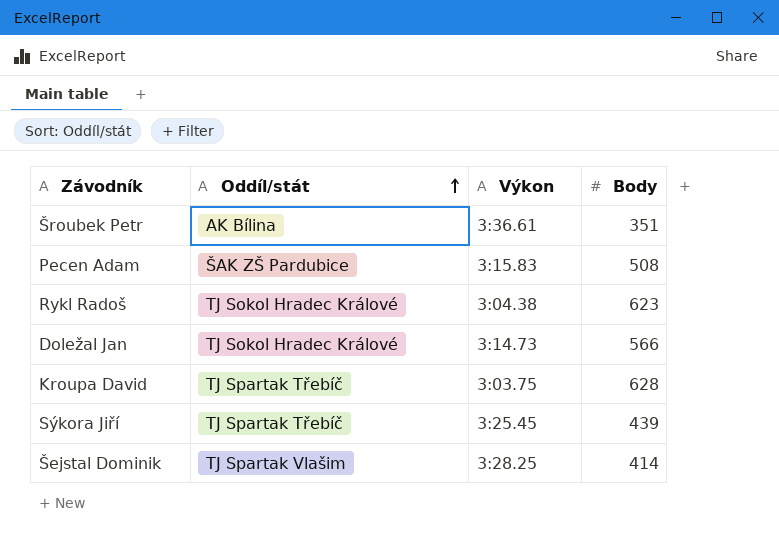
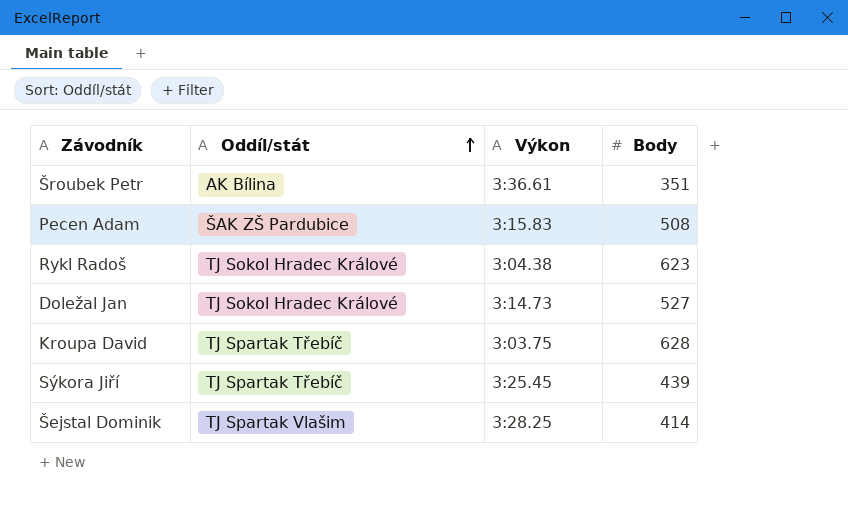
Doležal Jan | Body: 566 -> 527

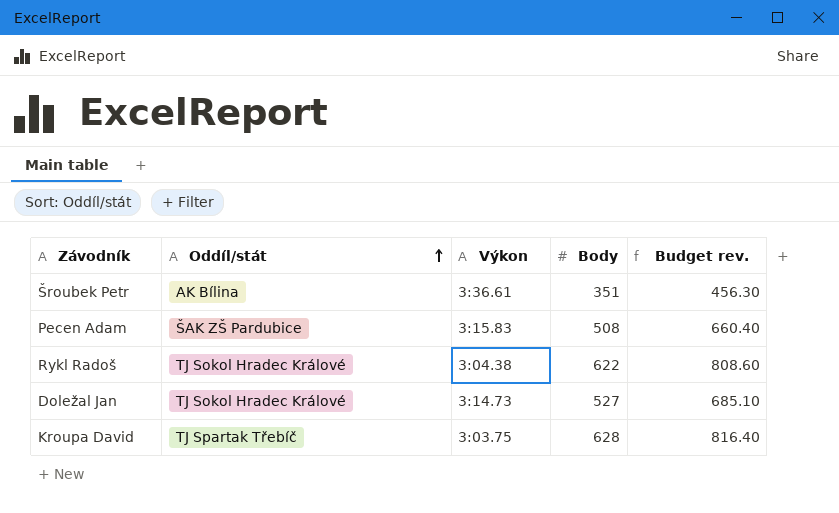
column Budget rev. | formula: none -> [Body] * 1.3
row Sýkora Jiří: TJ Spartak Třebíč | 3:25.45 | 439 -> none
row Šejstal Dominik: TJ Spartak Vlašim | 3:28.25 | 414 -> none
Rykl Radoš | Body: 623 -> 622

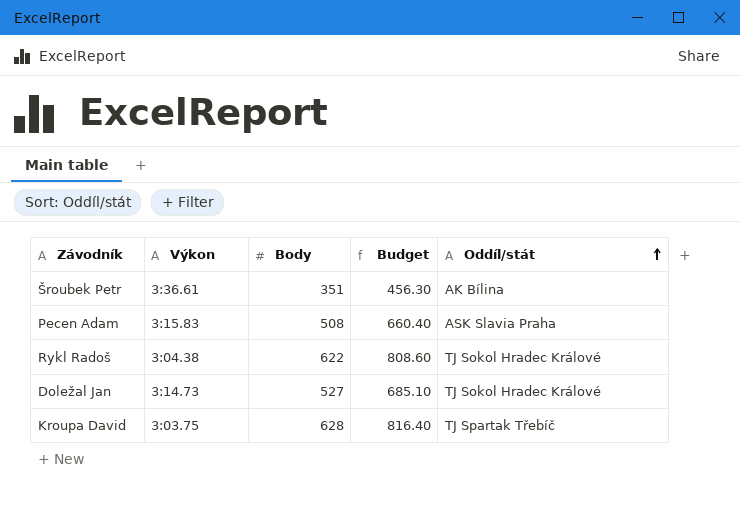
column name: Budget rev. -> Budget
column Oddíl/stát | position: 2 -> 5
Pecen Adam | Oddíl/stát: ŠAK ZŠ Pardubice -> ASK Slavia Praha

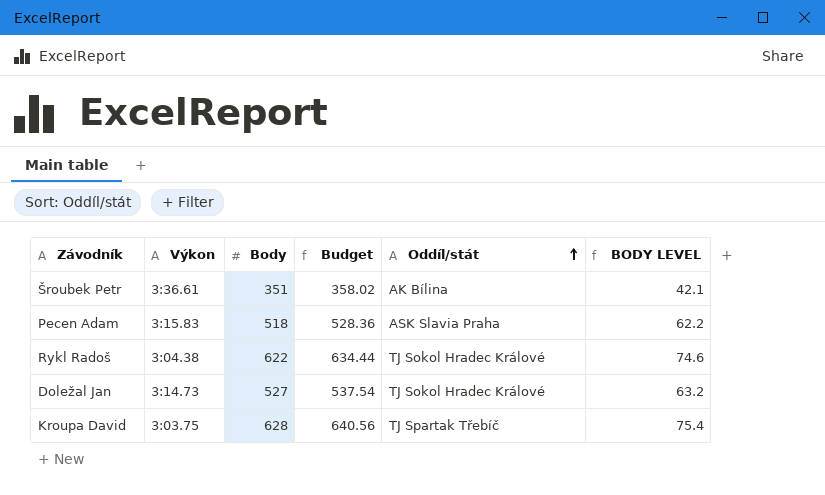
column Budget | formula: [Body] * 1.3 -> [Body] * 1.02
column BODY LEVEL | formula: none -> [Body] * 0.12
Pecen Adam | Body: 508 -> 518

